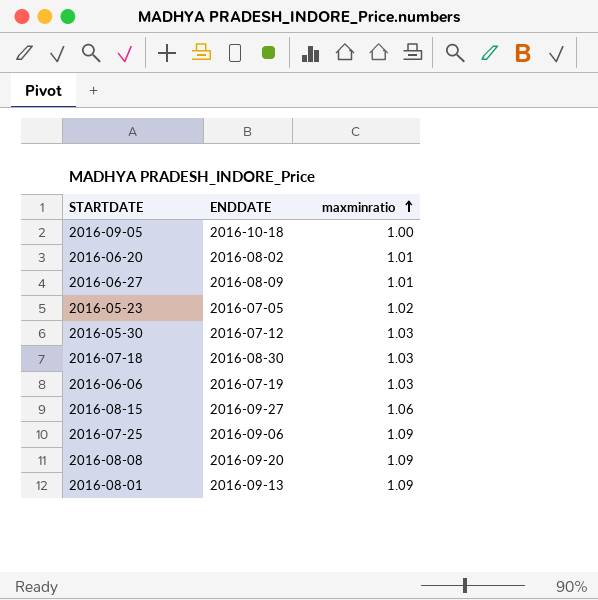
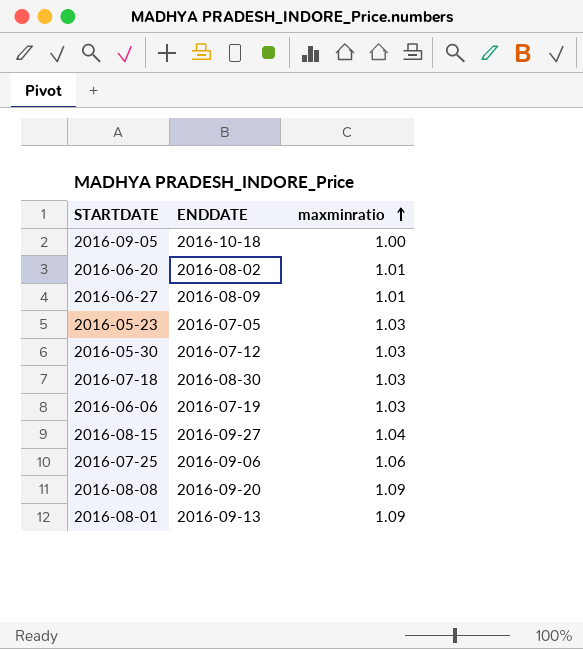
2016-05-23 | maxminratio: 1.02 -> 1.03
2016-08-15 | maxminratio: 1.06 -> 1.04
2016-07-25 | maxminratio: 1.09 -> 1.06

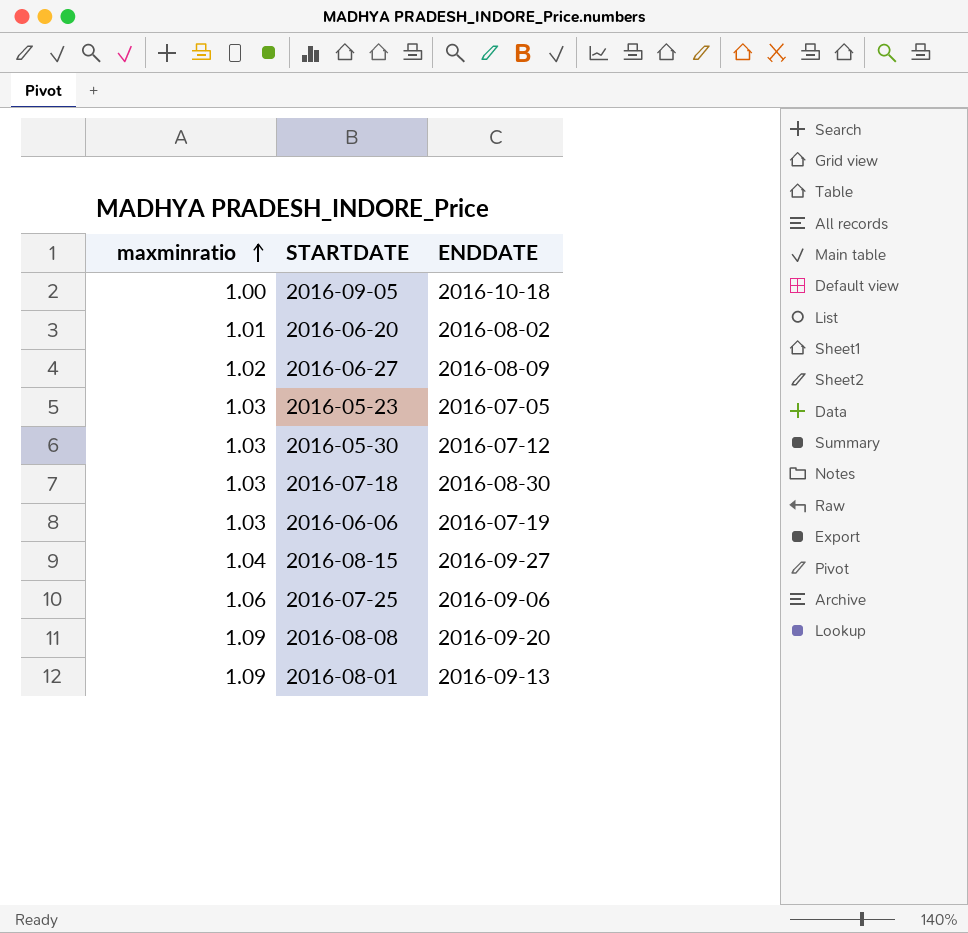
column maxminratio | position: 3 -> 1
2016-06-27 | maxminratio: 1.01 -> 1.02

